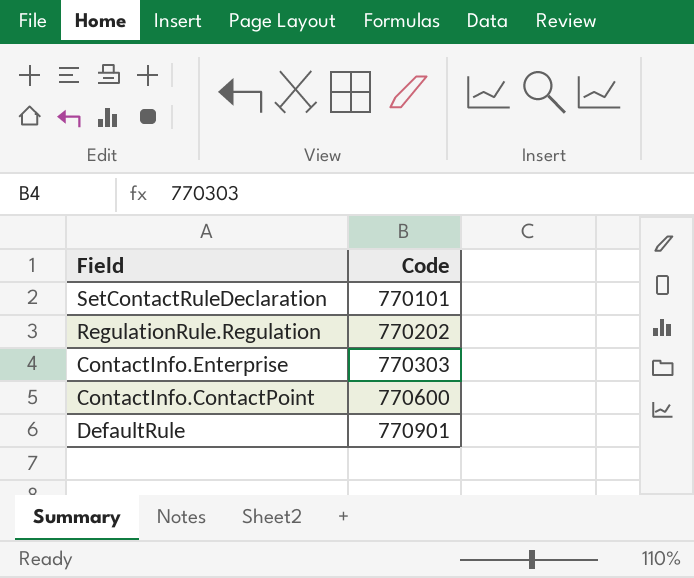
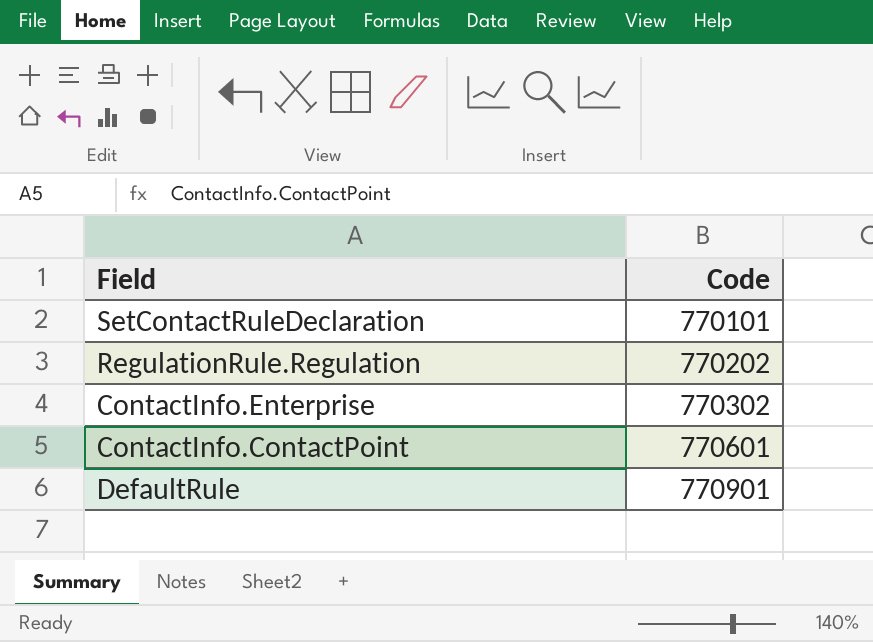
ContactInfo.Enterprise | Code: 770303 -> 770302
ContactInfo.ContactPoint | Code: 770600 -> 770601

